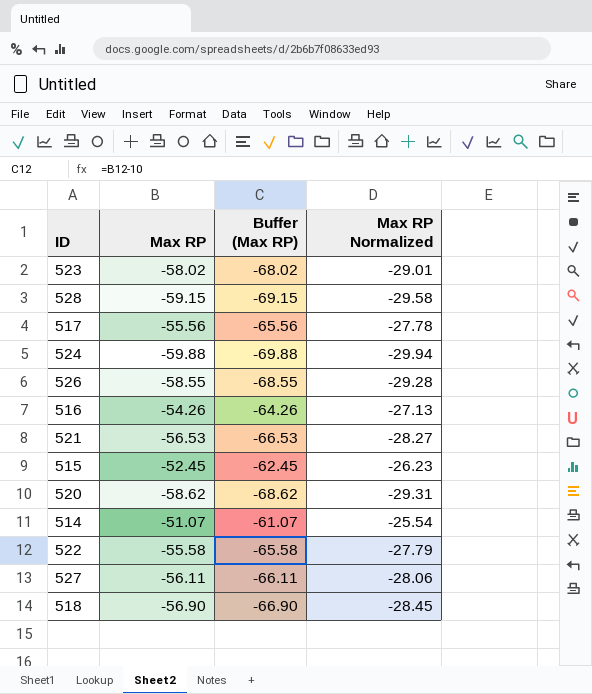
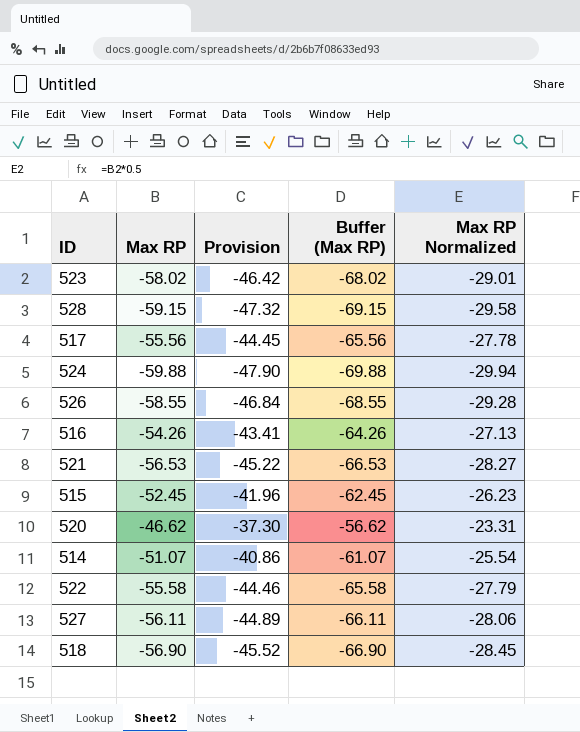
column Provision | formula: none -> [Max RP] * 0.8
520 | Max RP: -58.62 -> -46.62
520 | Buffer (Max RP): -68.62 -> -56.62
520 | Max RP Normalized: -29.31 -> -23.31

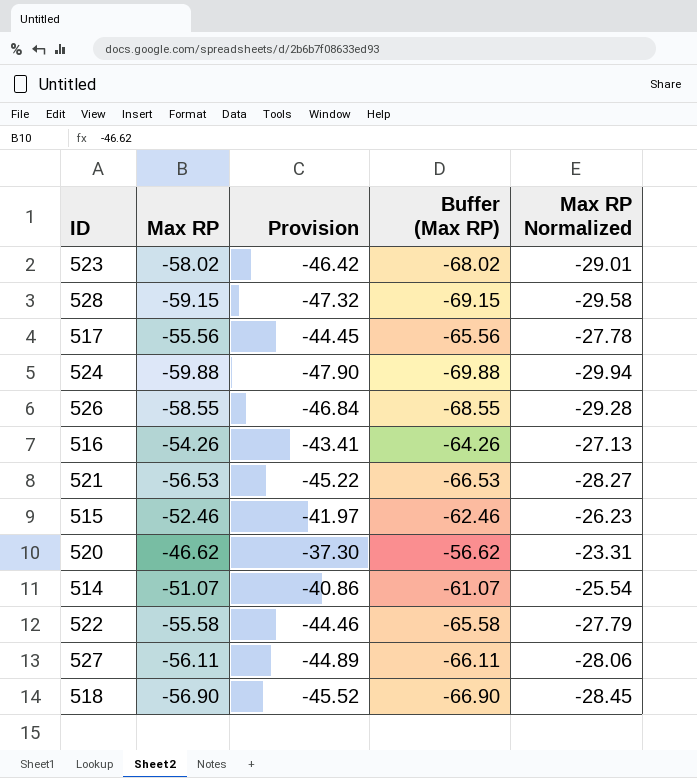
515 | Max RP: -52.45 -> -52.46
515 | Provision: -41.96 -> -41.97
515 | Buffer (Max RP): -62.45 -> -62.46

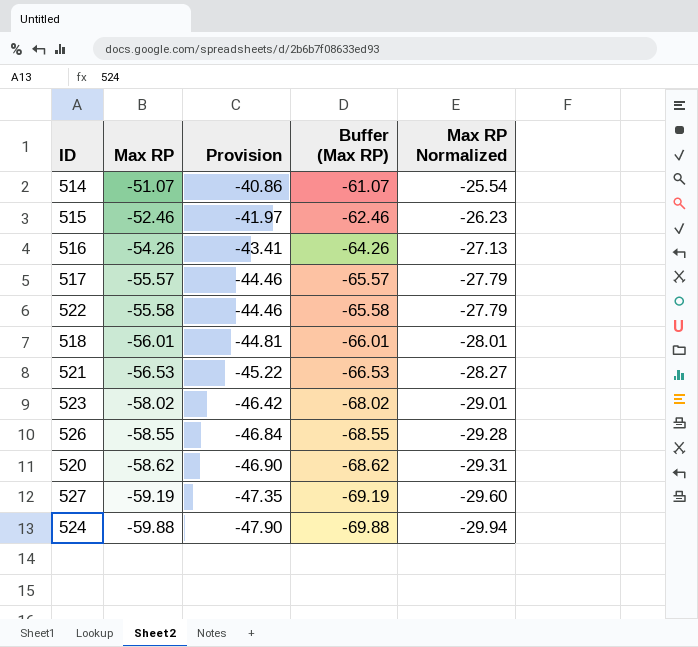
row order: none -> Max RP descending
row 528: -59.15 | -47.32 | -69.15 | -29.58 -> none
517 | Max RP: -55.56 -> -55.57
517 | Provision: -44.45 -> -44.46
517 | Buffer (Max RP): -65.56 -> -65.57
517 | Max RP Normalized: -27.78 -> -27.79
518 | Max RP: -56.90 -> -56.01
518 | Provision: -45.52 -> -44.81
518 | Buffer (Max RP): -66.90 -> -66.01
518 | Max RP Normalized: -28.45 -> -28.01
520 | Max RP: -46.62 -> -58.62
520 | Provision: -37.30 -> -46.90
520 | Buffer (Max RP): -56.62 -> -68.62
520 | Max RP Normalized: -23.31 -> -29.31
527 | Max RP: -56.11 -> -59.19
527 | Provision: -44.89 -> -47.35
527 | Buffer (Max RP): -66.11 -> -69.19
527 | Max RP Normalized: -28.06 -> -29.60

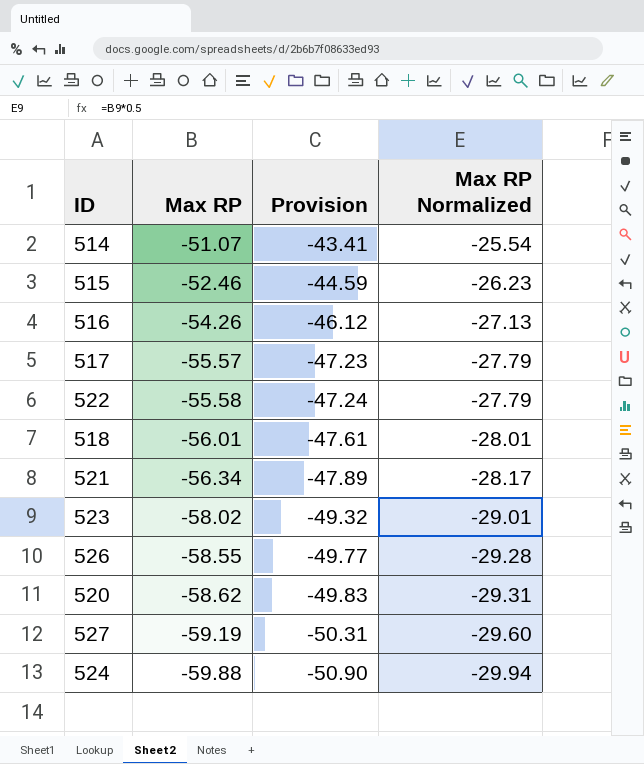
column Buffer (Max RP) | formula: [Max RP] - 10 -> none
column Provision | formula: [Max RP] * 0.8 -> [Max RP] * 0.85
521 | Max RP: -56.53 -> -56.34
521 | Max RP Normalized: -28.27 -> -28.17

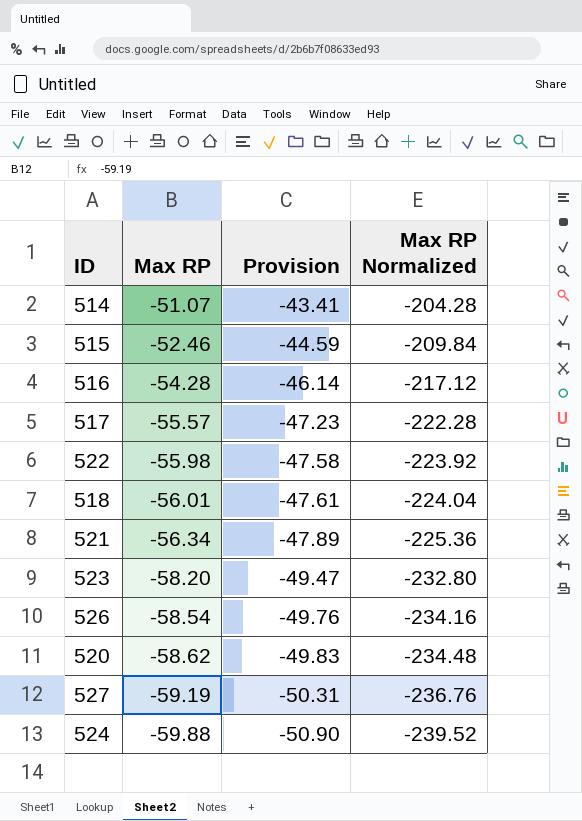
column Max RP Normalized | formula: [Max RP] * 0.5 -> [Max RP] * 4
516 | Max RP: -54.26 -> -54.28
516 | Provision: -46.12 -> -46.14
522 | Max RP: -55.58 -> -55.98
522 | Provision: -47.24 -> -47.58
523 | Max RP: -58.02 -> -58.20
523 | Provision: -49.32 -> -49.47
526 | Max RP: -58.55 -> -58.54
526 | Provision: -49.77 -> -49.76

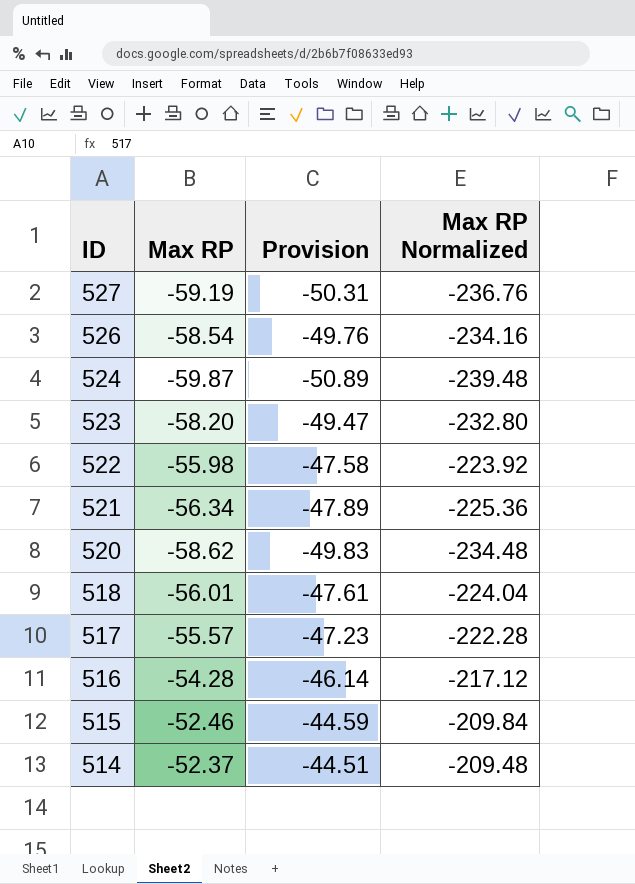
row order: Max RP descending -> ID descending
524 | Max RP: -59.88 -> -59.87
524 | Provision: -50.90 -> -50.89
524 | Max RP Normalized: -239.52 -> -239.48
514 | Max RP: -51.07 -> -52.37
514 | Provision: -43.41 -> -44.51
514 | Max RP Normalized: -204.28 -> -209.48

